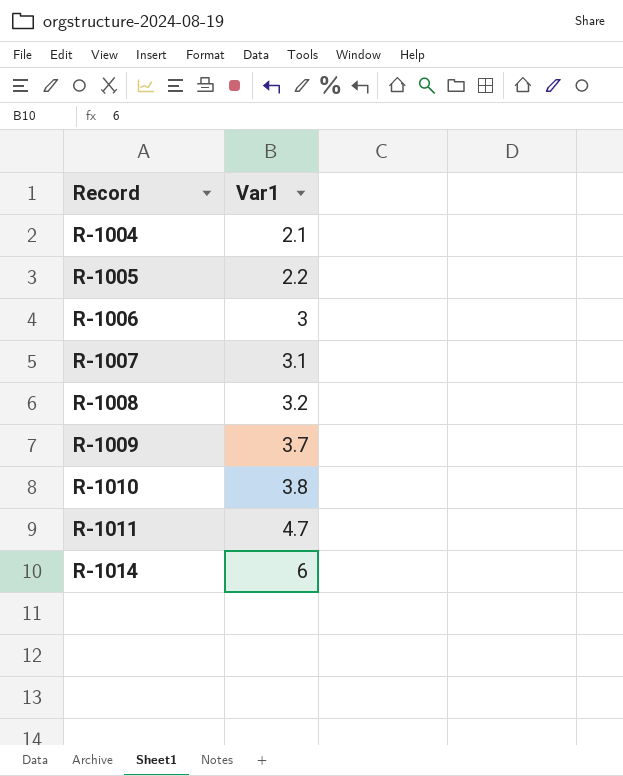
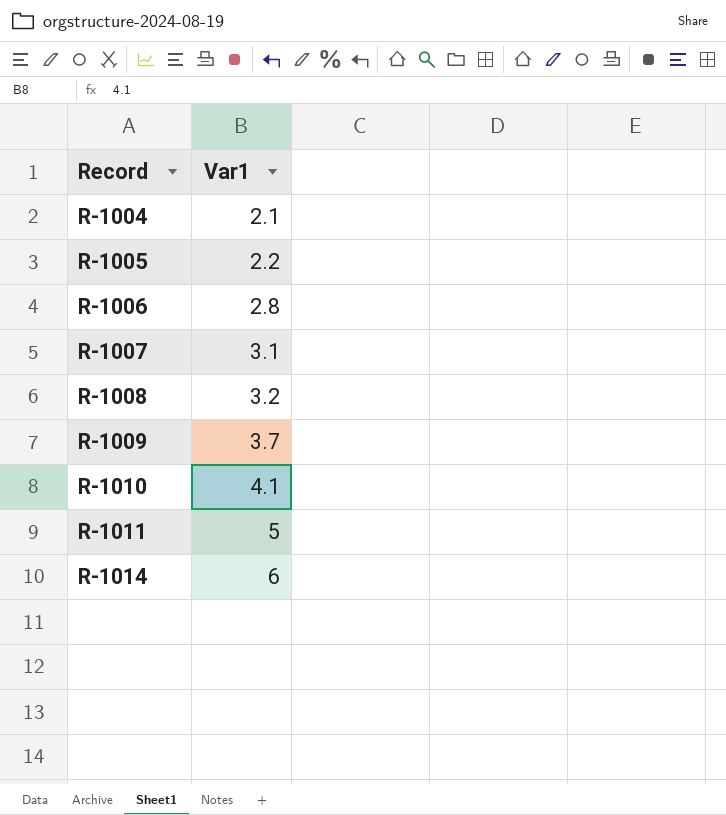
R-1006 | Var1: 3 -> 2.8
R-1010 | Var1: 3.8 -> 4.1
R-1011 | Var1: 4.7 -> 5

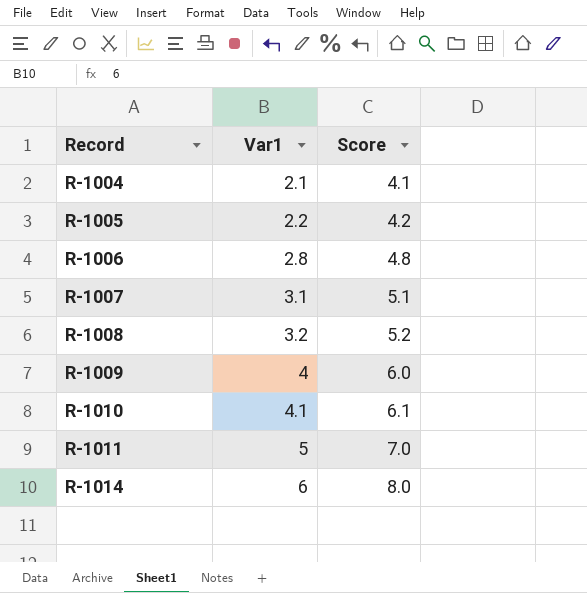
column Score | formula: none -> [Var1] + 2
R-1009 | Var1: 3.7 -> 4

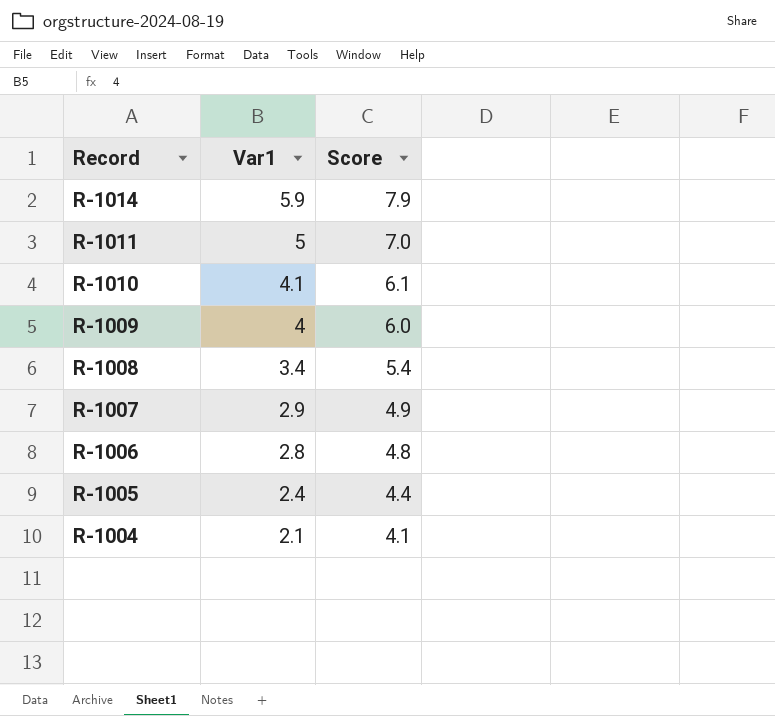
row order: Record ascending -> Record descending
R-1014 | Var1: 6 -> 5.9
R-1014 | Score: 8.0 -> 7.9
R-1008 | Var1: 3.2 -> 3.4
R-1008 | Score: 5.2 -> 5.4
R-1007 | Var1: 3.1 -> 2.9
R-1007 | Score: 5.1 -> 4.9
R-1005 | Var1: 2.2 -> 2.4
R-1005 | Score: 4.2 -> 4.4

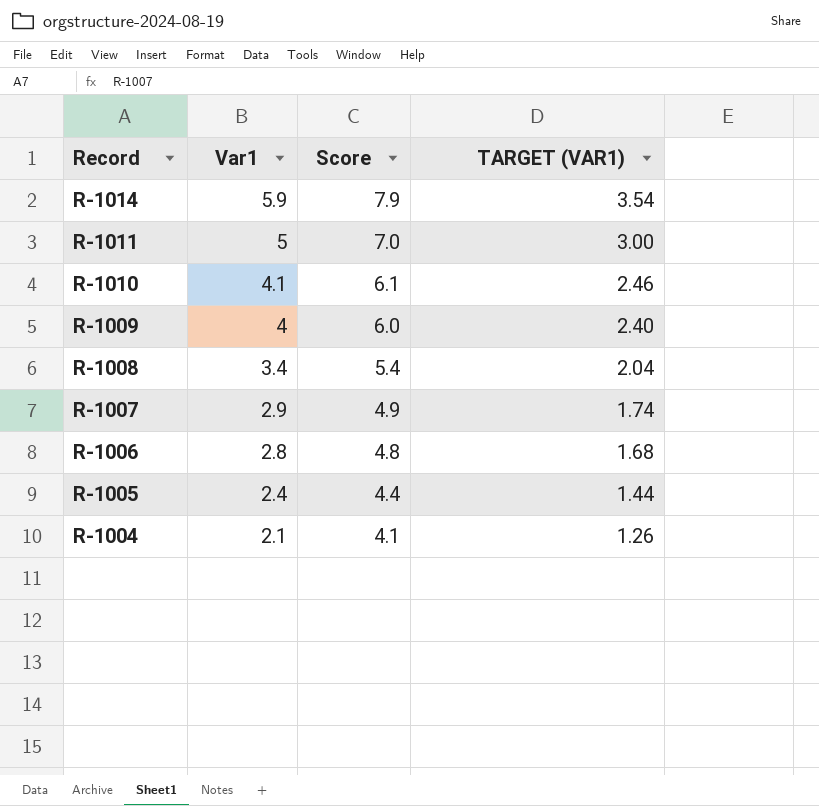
column TARGET (VAR1) | formula: none -> [Var1] * 0.6

